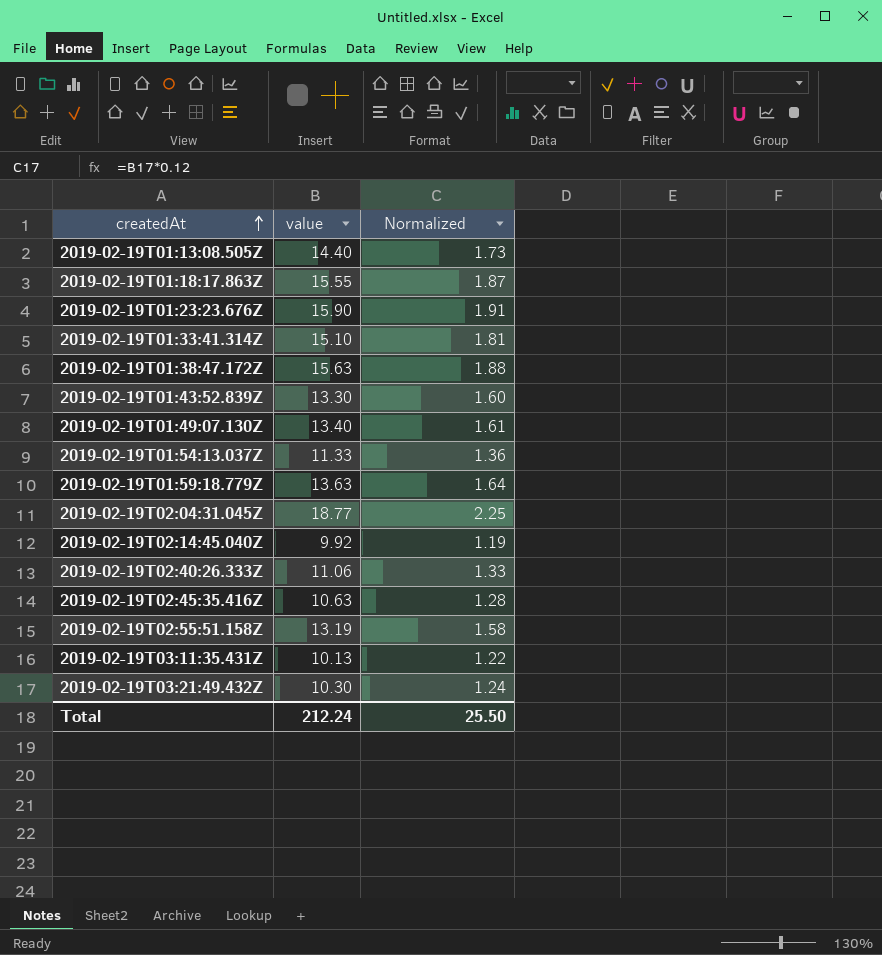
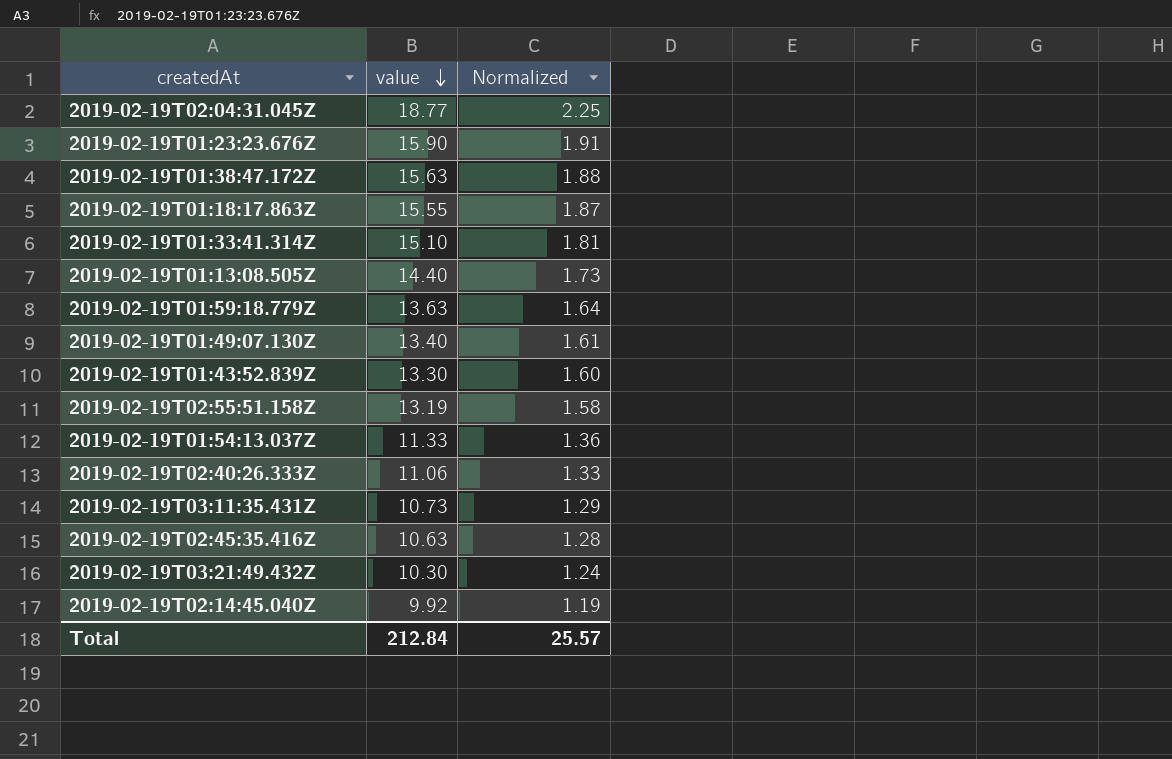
row order: createdAt ascending -> value descending
2019-02-19T03:11:35.431Z | value: 10.13 -> 10.73
2019-02-19T03:11:35.431Z | Normalized: 1.22 -> 1.29
Total | value: 212.24 -> 212.84
Total | Normalized: 25.50 -> 25.57

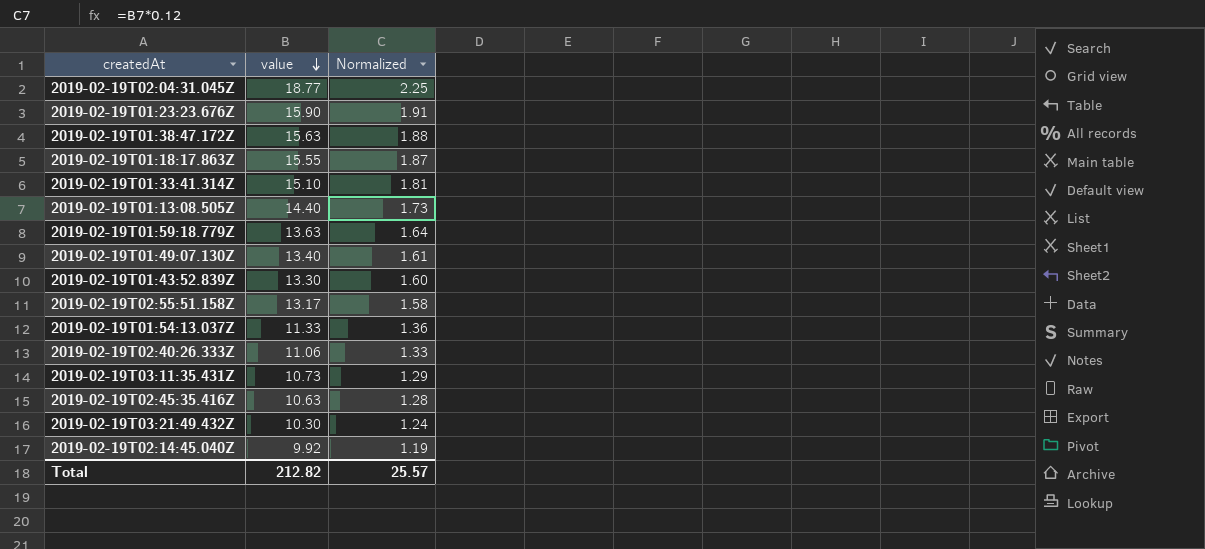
2019-02-19T02:55:51.158Z | value: 13.19 -> 13.17
Total | value: 212.84 -> 212.82

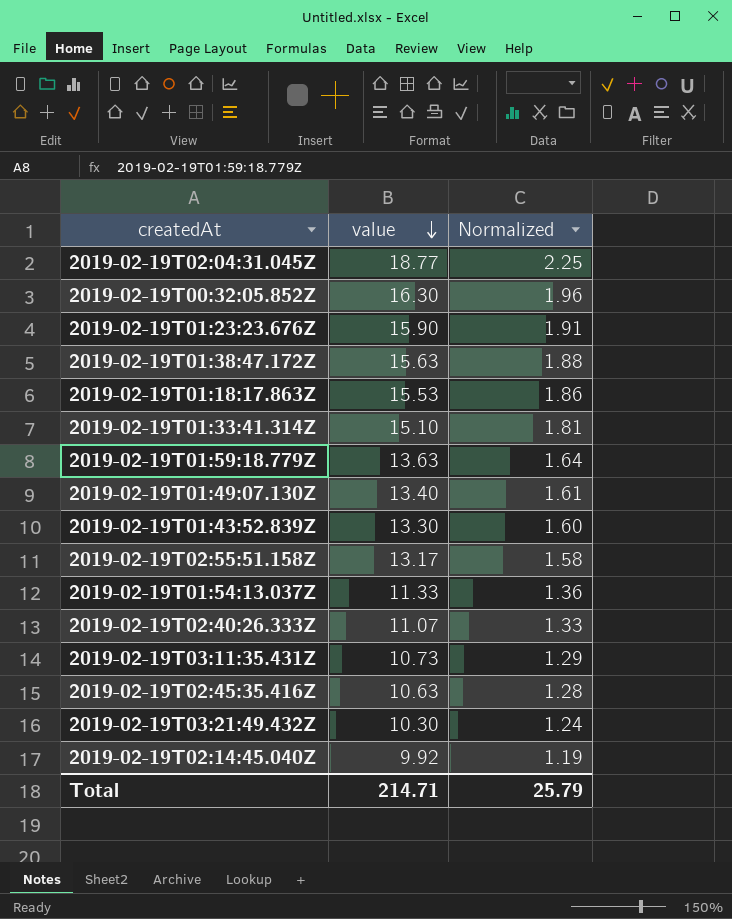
row 2019-02-19T01:13:08.505Z: 14.40 | 1.73 -> none
row 2019-02-19T00:32:05.852Z: none -> 16.30 | 1.96
2019-02-19T01:18:17.863Z | value: 15.55 -> 15.53
2019-02-19T01:18:17.863Z | Normalized: 1.87 -> 1.86
2019-02-19T02:40:26.333Z | value: 11.06 -> 11.07
Total | value: 212.82 -> 214.71
Total | Normalized: 25.57 -> 25.79

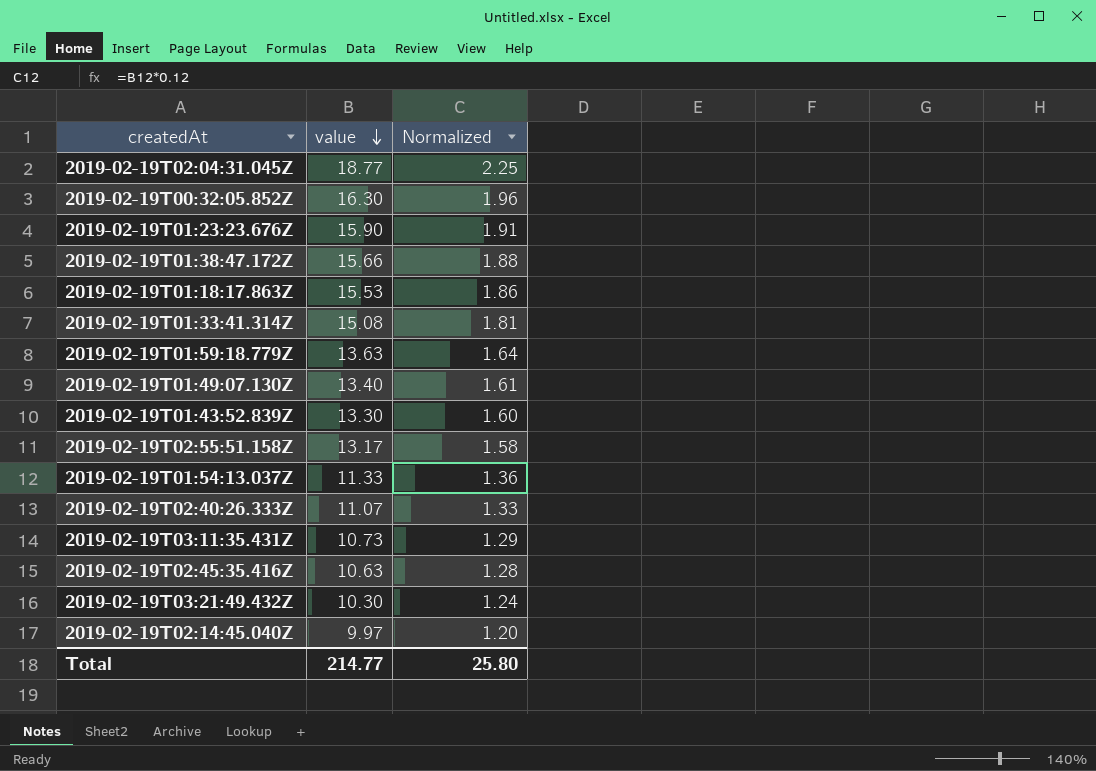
2019-02-19T01:38:47.172Z | value: 15.63 -> 15.66
2019-02-19T01:33:41.314Z | value: 15.10 -> 15.08
2019-02-19T02:14:45.040Z | value: 9.92 -> 9.97
2019-02-19T02:14:45.040Z | Normalized: 1.19 -> 1.20
Total | value: 214.71 -> 214.77
Total | Normalized: 25.79 -> 25.80

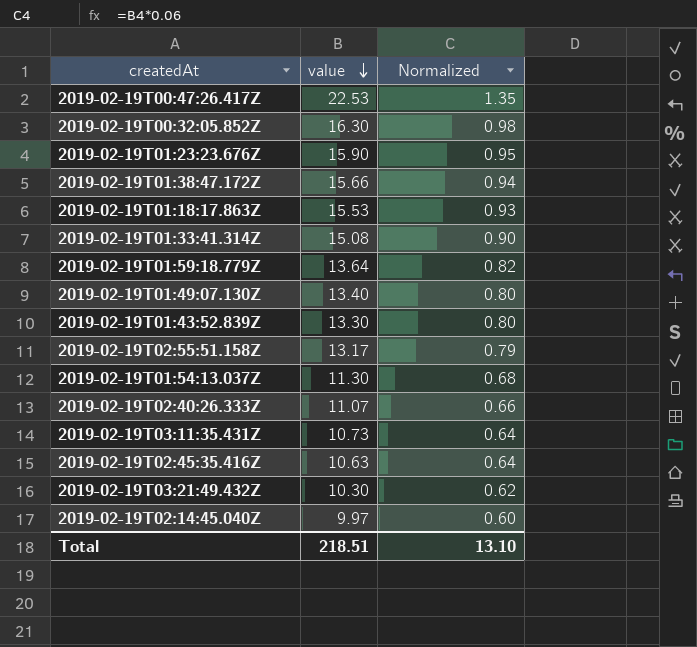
column Normalized | formula: [value] * 0.12 -> [value] * 0.06
row 2019-02-19T02:04:31.045Z: 18.77 | 2.25 -> none
row 2019-02-19T00:47:26.417Z: none -> 22.53 | 1.35
2019-02-19T01:59:18.779Z | value: 13.63 -> 13.64
2019-02-19T01:54:13.037Z | value: 11.33 -> 11.30
Total | value: 214.77 -> 218.51
Total | Normalized: 25.80 -> 13.10

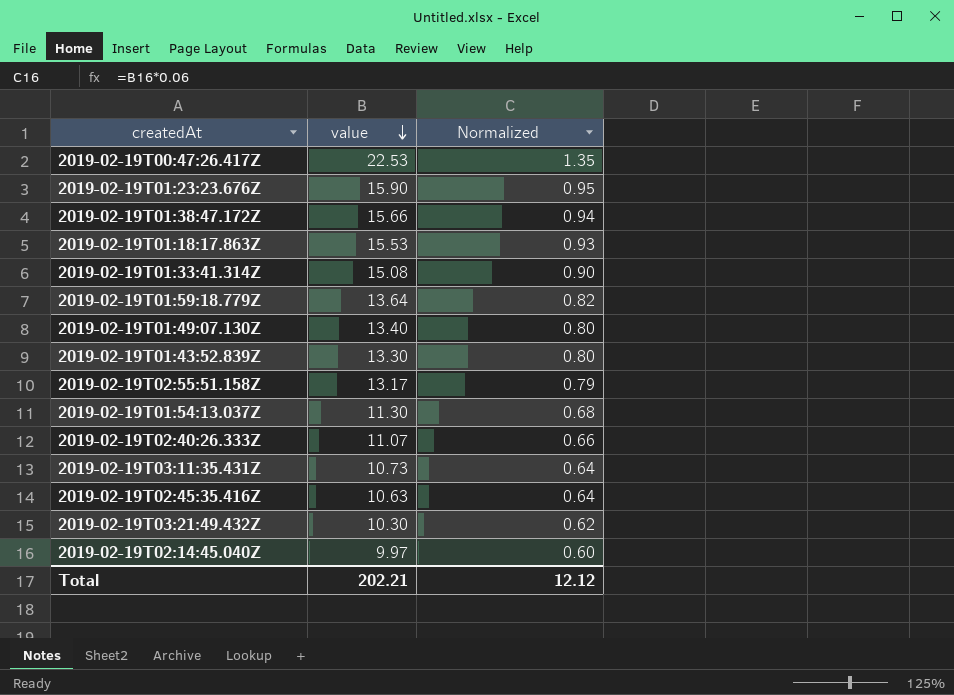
row 2019-02-19T00:32:05.852Z: 16.30 | 0.98 -> none
Total | value: 218.51 -> 202.21
Total | Normalized: 13.10 -> 12.12

